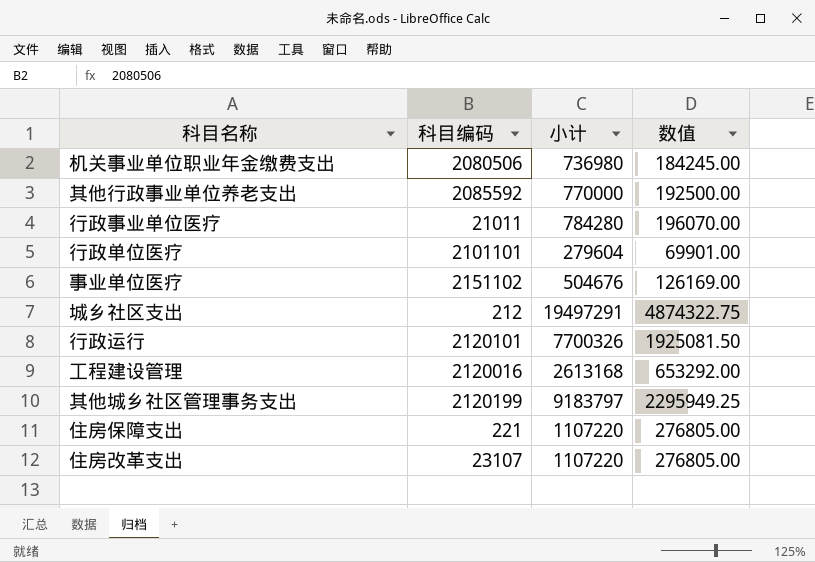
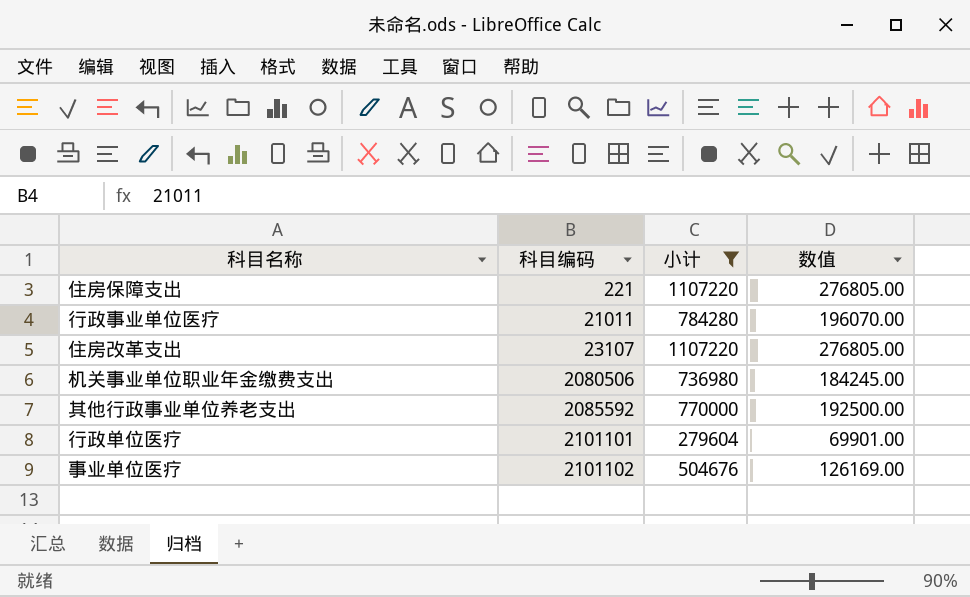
filter: none -> 小计 <= 1107220
row order: none -> 科目编码 ascending
事业单位医疗 | 科目编码: 2151102 -> 2101102

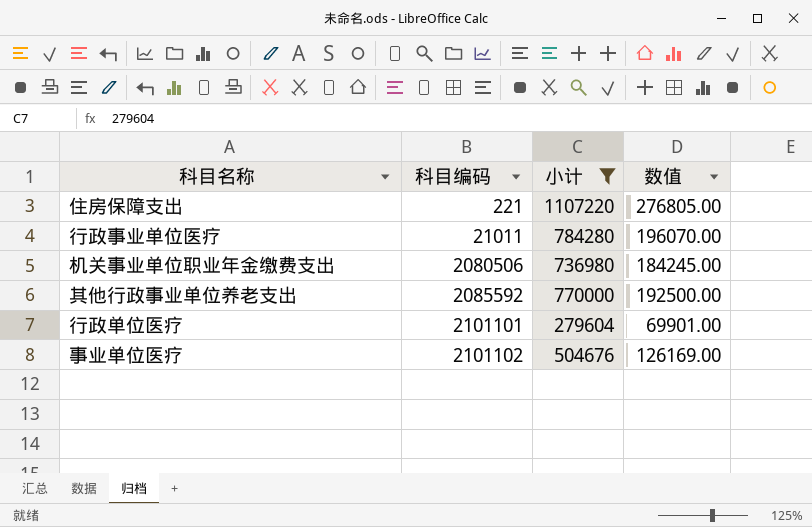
row 住房改革支出: 23107 | 1107220 | 276805.00 -> none

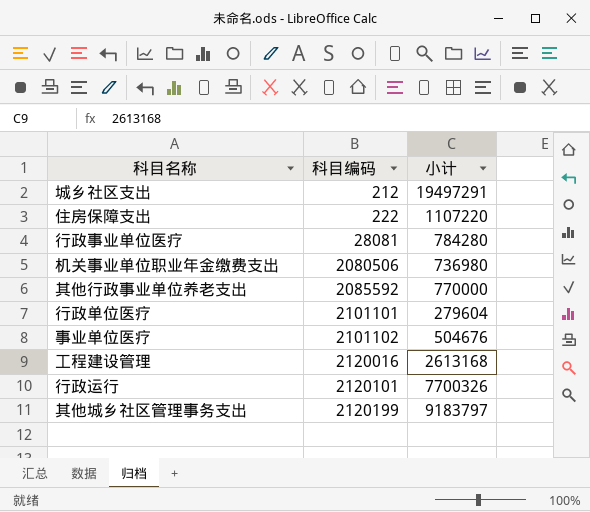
filter: 小计 <= 1107220 -> none
column 数值 | formula: [小计] * 0.25 -> none
住房保障支出 | 科目编码: 221 -> 222
行政事业单位医疗 | 科目编码: 21011 -> 28081

